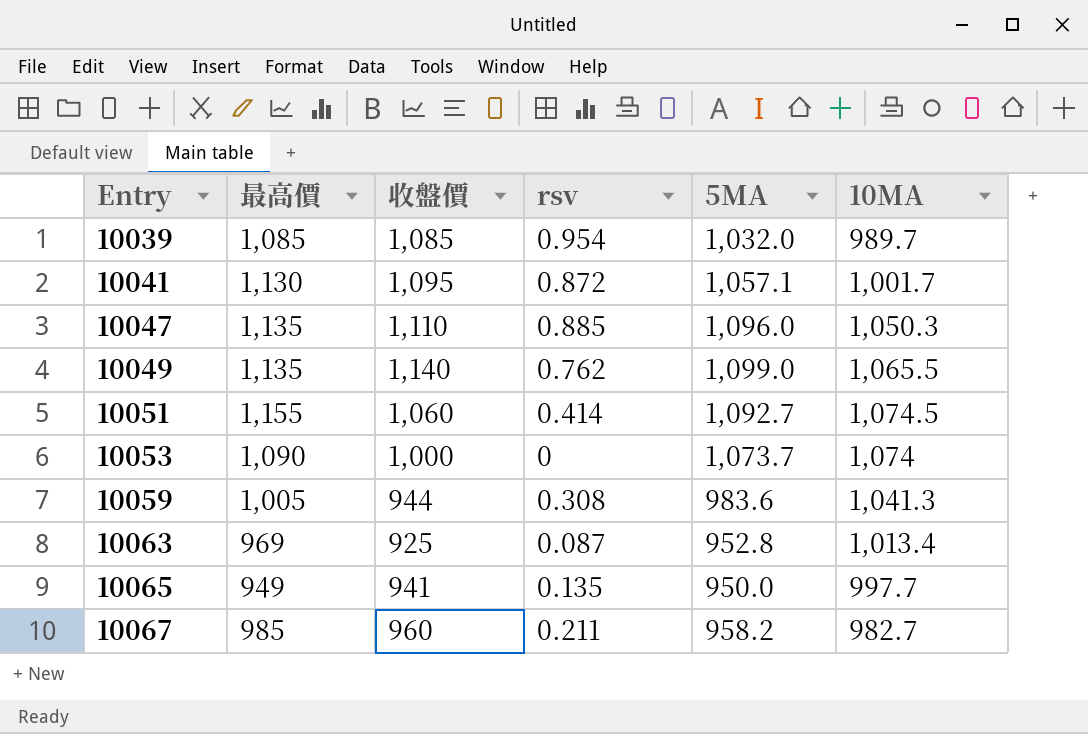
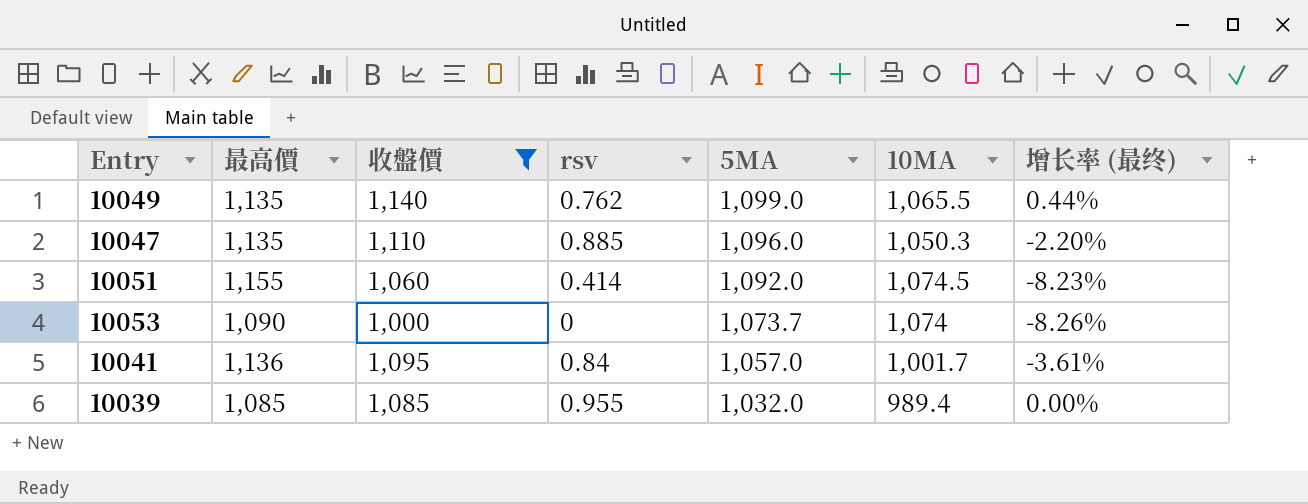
filter: none -> 收盤價 >= 1,000
row order: Entry ascending -> 5MA descending
column 增长率 (最终) | formula: none -> ([收盤價] - [最高價]) / [最高價]
10051 | 5MA: 1,092.7 -> 1,092.0
10041 | 最高價: 1,130 -> 1,136
10041 | rsv: 0.872 -> 0.84
10041 | 5MA: 1,057.1 -> 1,057.0
10039 | rsv: 0.954 -> 0.955
10039 | 10MA: 989.7 -> 989.4

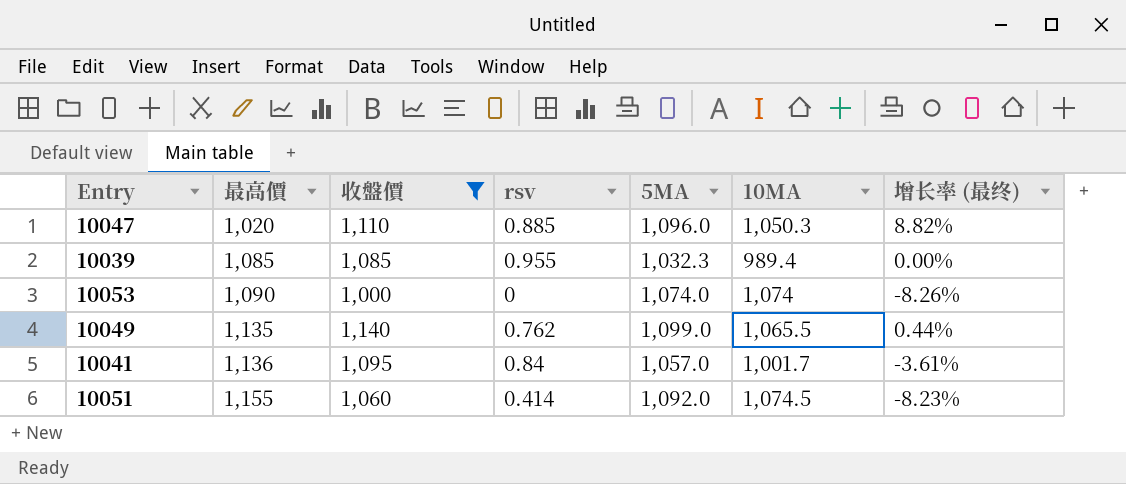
row order: 5MA descending -> 最高價 ascending
10047 | 最高價: 1,135 -> 1,020
10047 | 增长率 (最终): -2.20% -> 8.82%
10039 | 5MA: 1,032.0 -> 1,032.3
10053 | 5MA: 1,073.7 -> 1,074.0

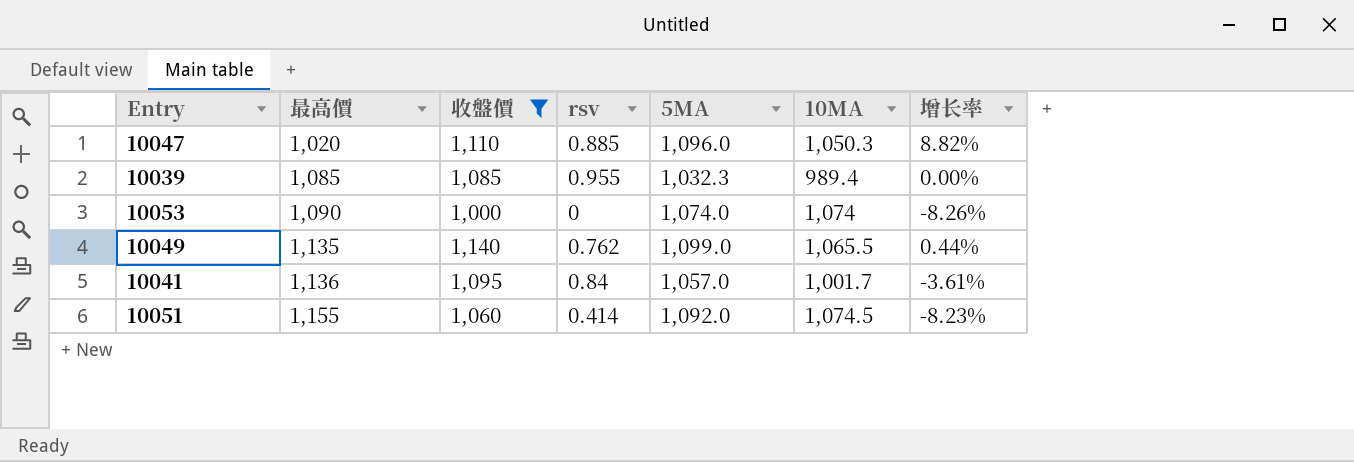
column name: 增长率 (最终) -> 增长率

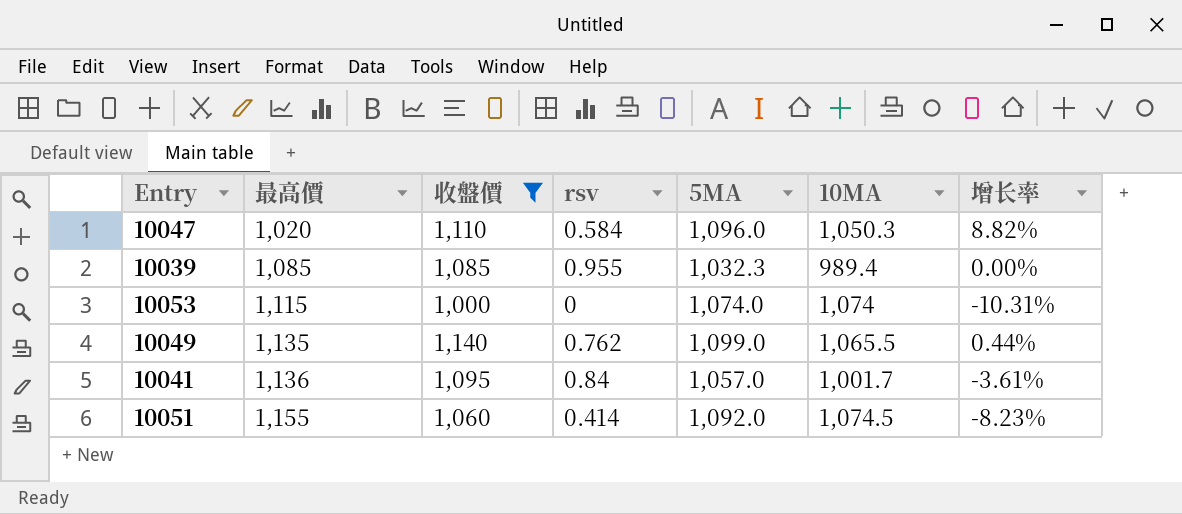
10047 | rsv: 0.885 -> 0.584
10053 | 最高價: 1,090 -> 1,115
10053 | 增长率: -8.26% -> -10.31%

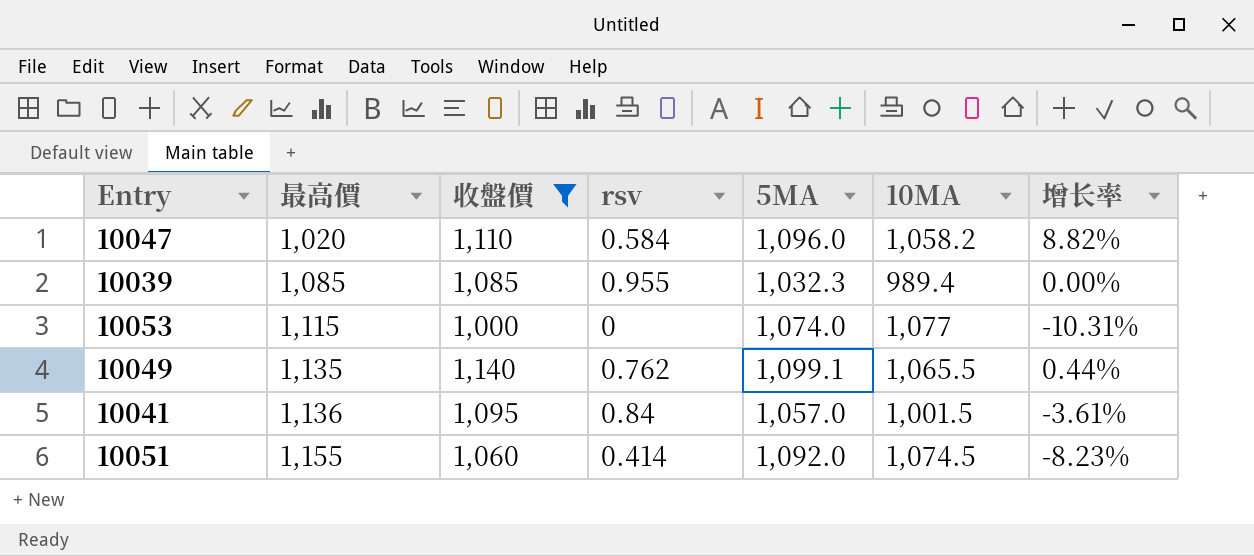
10047 | 10MA: 1,050.3 -> 1,058.2
10053 | 10MA: 1,074 -> 1,077
10049 | 5MA: 1,099.0 -> 1,099.1
10041 | 10MA: 1,001.7 -> 1,001.5

